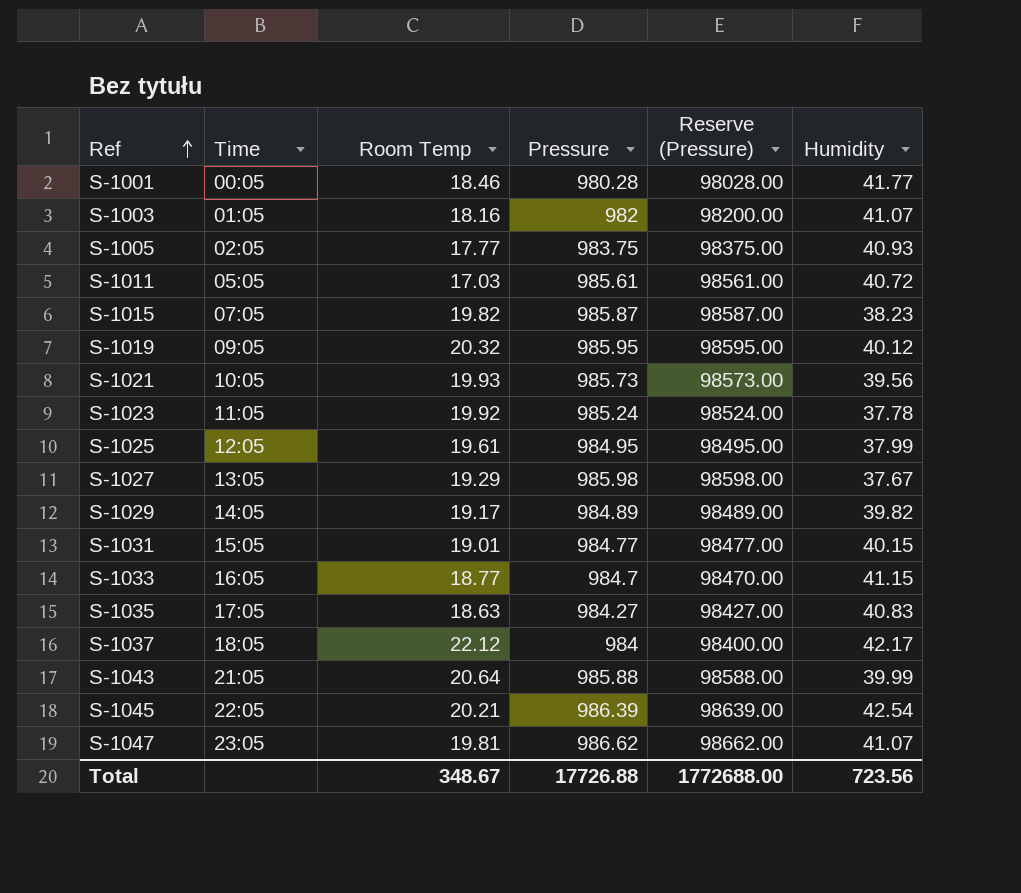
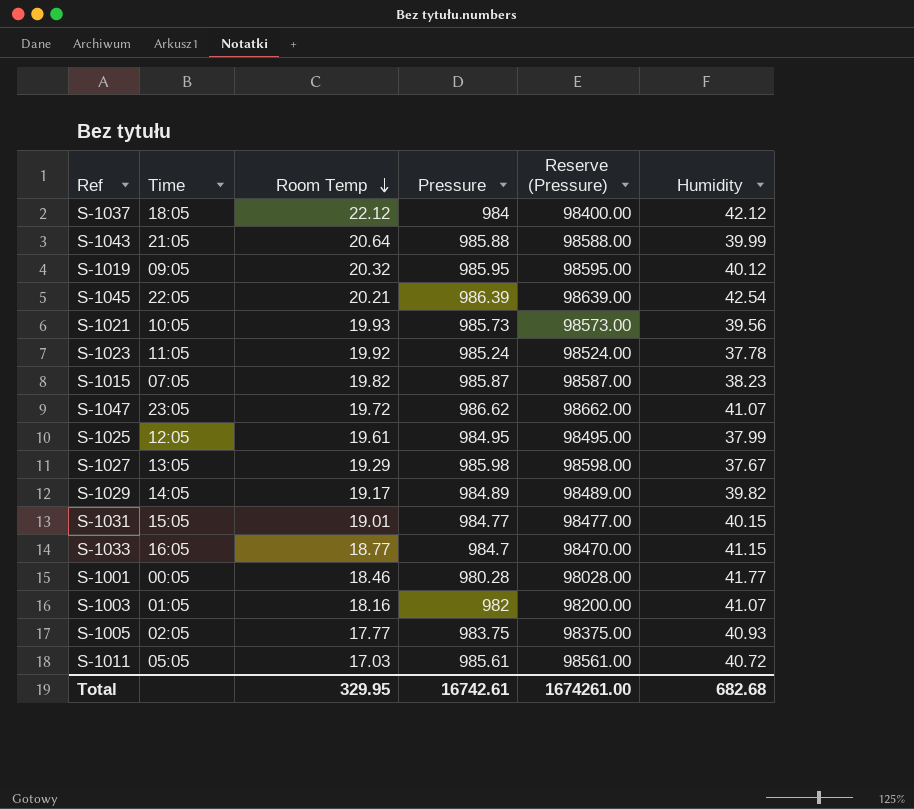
row order: Ref ascending -> Room Temp descending
row S-1035: 17:05 | 18.63 | 984.27 | 98427.00 | 40.83 -> none
S-1037 | Humidity: 42.17 -> 42.12
S-1047 | Room Temp: 19.81 -> 19.72
Total | Room Temp: 348.67 -> 329.95
Total | Pressure: 17726.88 -> 16742.61
Total | Reserve (Pressure): 1772688.00 -> 1674261.00
Total | Humidity: 723.56 -> 682.68

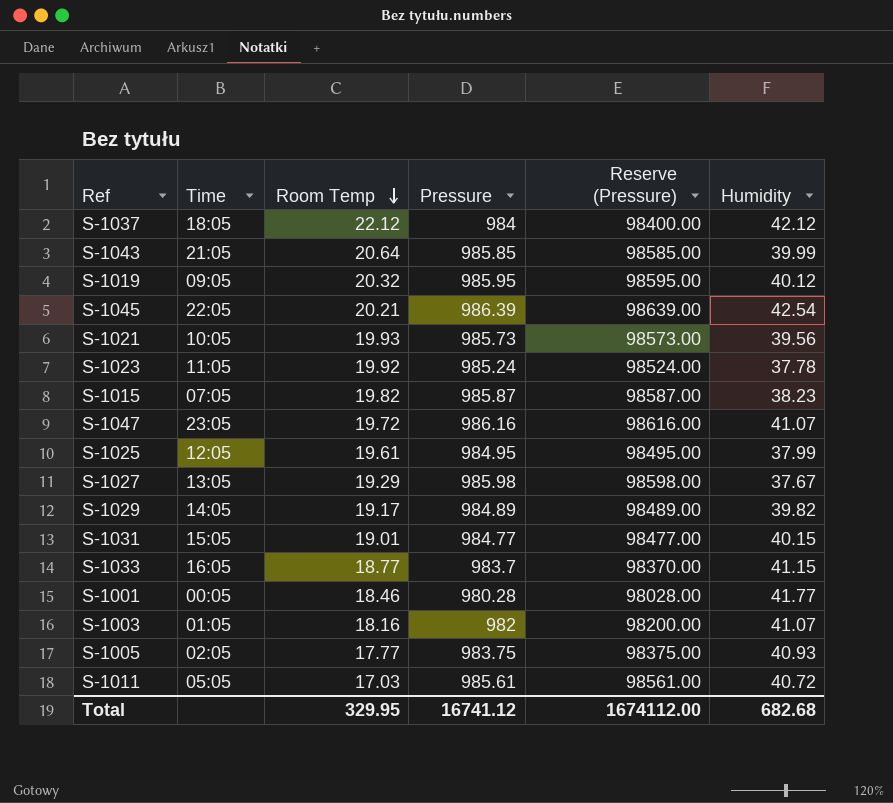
S-1043 | Pressure: 985.88 -> 985.85
S-1043 | Reserve (Pressure): 98588.00 -> 98585.00
S-1047 | Pressure: 986.62 -> 986.16
S-1047 | Reserve (Pressure): 98662.00 -> 98616.00
S-1033 | Pressure: 984.7 -> 983.7
S-1033 | Reserve (Pressure): 98470.00 -> 98370.00
Total | Pressure: 16742.61 -> 16741.12
Total | Reserve (Pressure): 1674261.00 -> 1674112.00

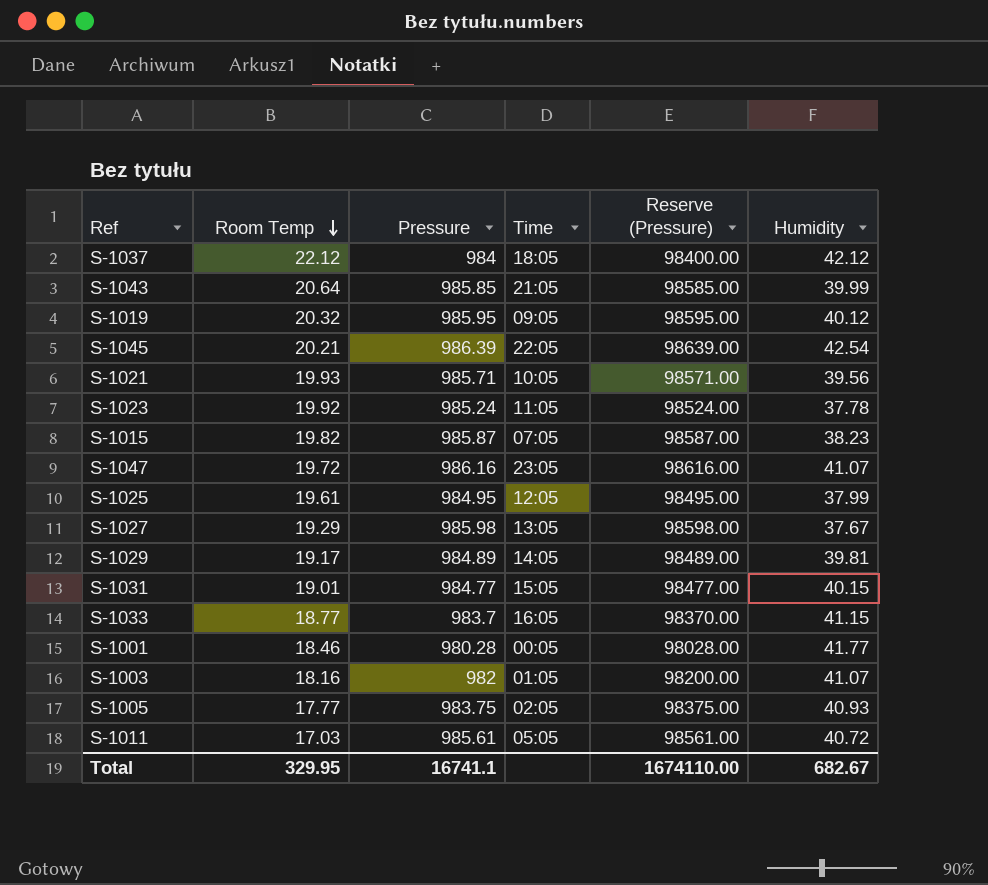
column Time | position: 2 -> 4
S-1021 | Pressure: 985.73 -> 985.71
S-1021 | Reserve (Pressure): 98573.00 -> 98571.00
S-1029 | Humidity: 39.82 -> 39.81
Total | Pressure: 16741.12 -> 16741.1
Total | Reserve (Pressure): 1674112.00 -> 1674110.00
Total | Humidity: 682.68 -> 682.67

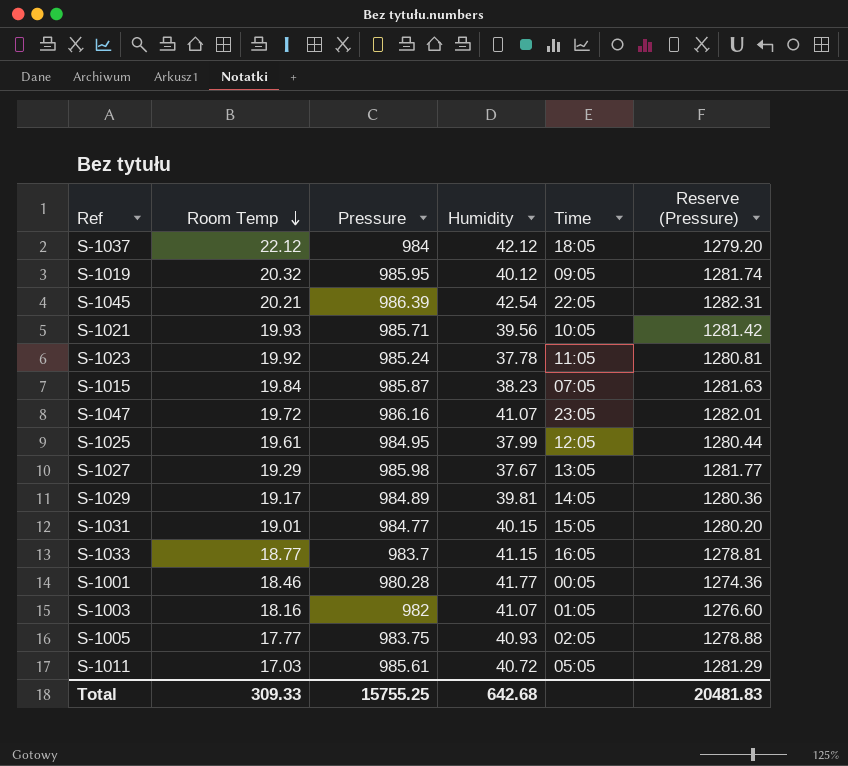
column Humidity | position: 6 -> 4
column Reserve (Pressure) | formula: [Pressure] * 100 -> [Pressure] * 1.3
row S-1043: 20.64 | 985.85 | 21:05 | 98585.00 | 39.99 -> none
S-1015 | Room Temp: 19.82 -> 19.84
Total | Room Temp: 329.95 -> 309.33
Total | Pressure: 16741.1 -> 15755.25
Total | Humidity: 682.67 -> 642.68
Total | Reserve (Pressure): 1674110.00 -> 20481.83

